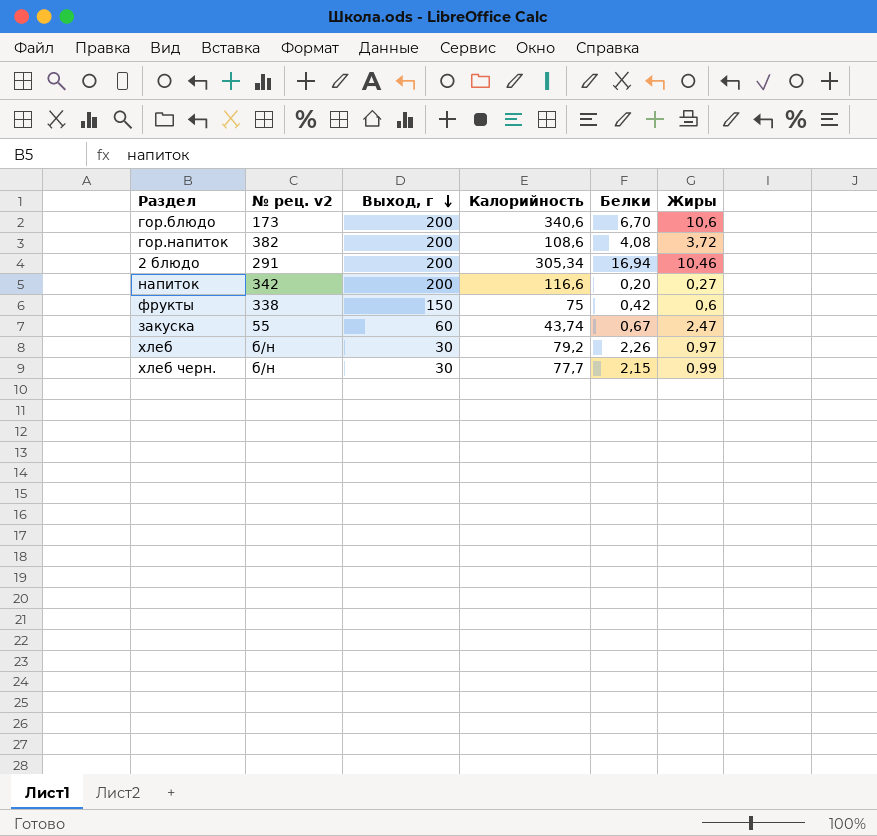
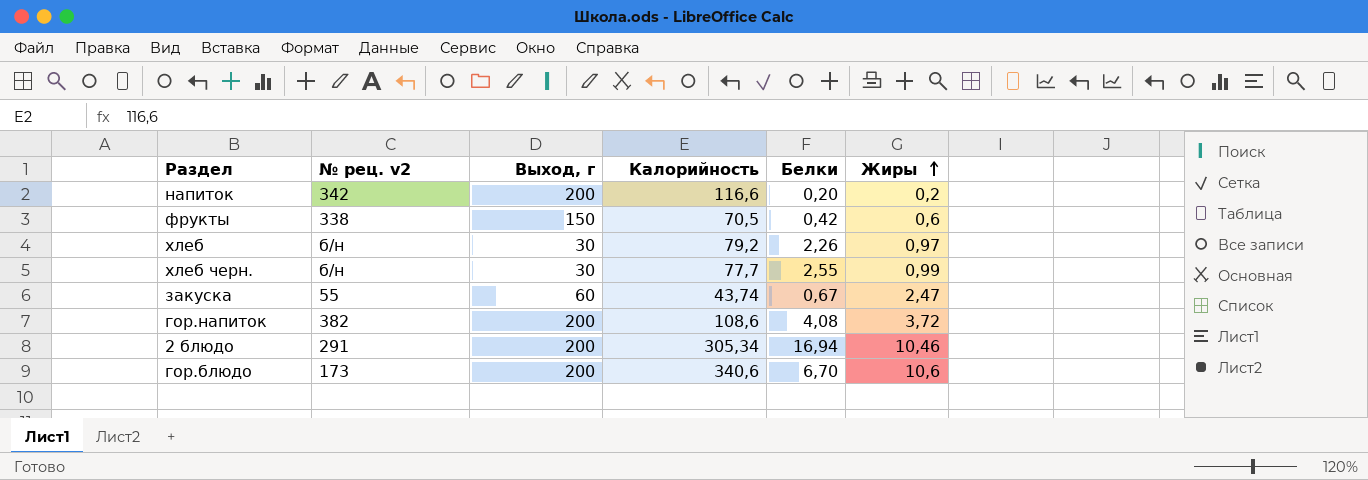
row order: Выход, г descending -> Жиры ascending
напиток | Жиры: 0,27 -> 0,2
фрукты | Калорийность: 75 -> 70,5
хлеб черн. | Белки: 2,15 -> 2,55

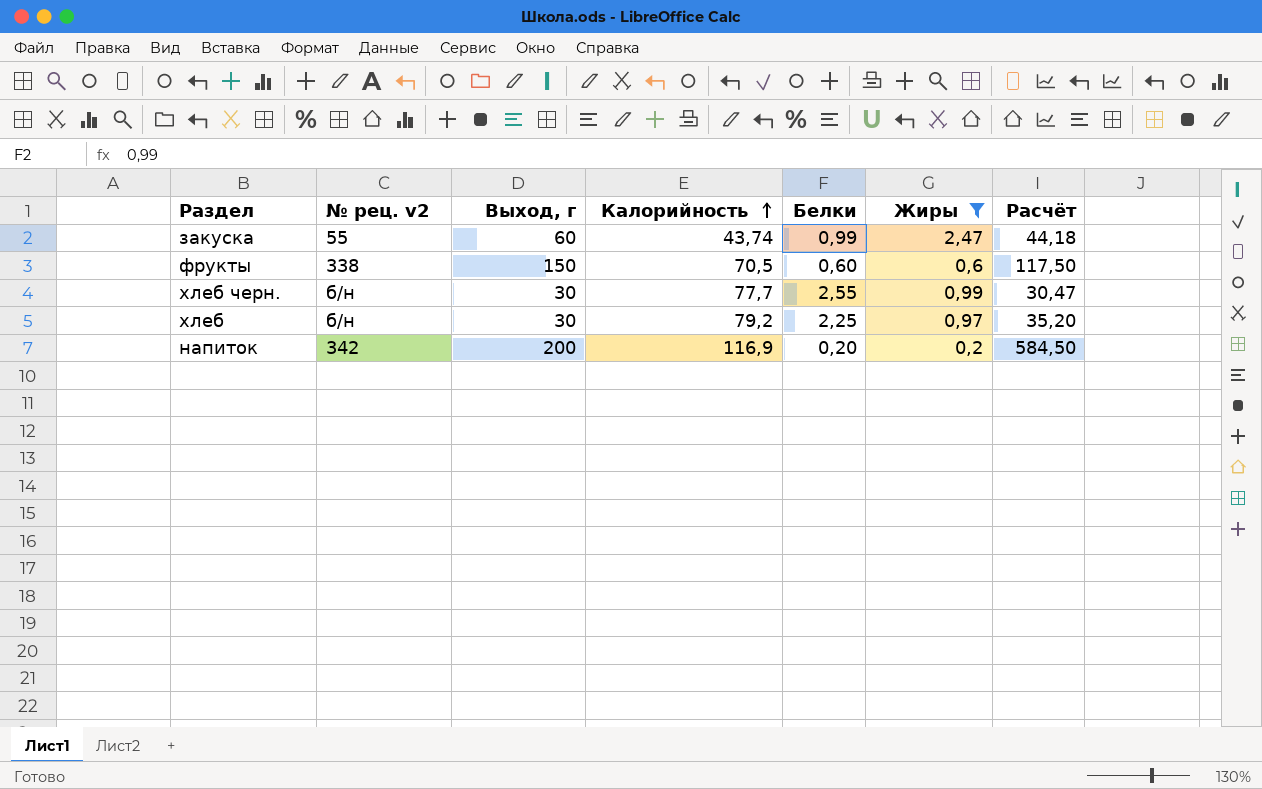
filter: none -> Жиры <= 2,47
row order: Жиры ascending -> Калорийность ascending
column Расчёт | formula: none -> [Калорийность] / [Белки]
закуска | Белки: 0,67 -> 0,99
фрукты | Белки: 0,42 -> 0,60
хлеб | Белки: 2,26 -> 2,25
напиток | Калорийность: 116,6 -> 116,9

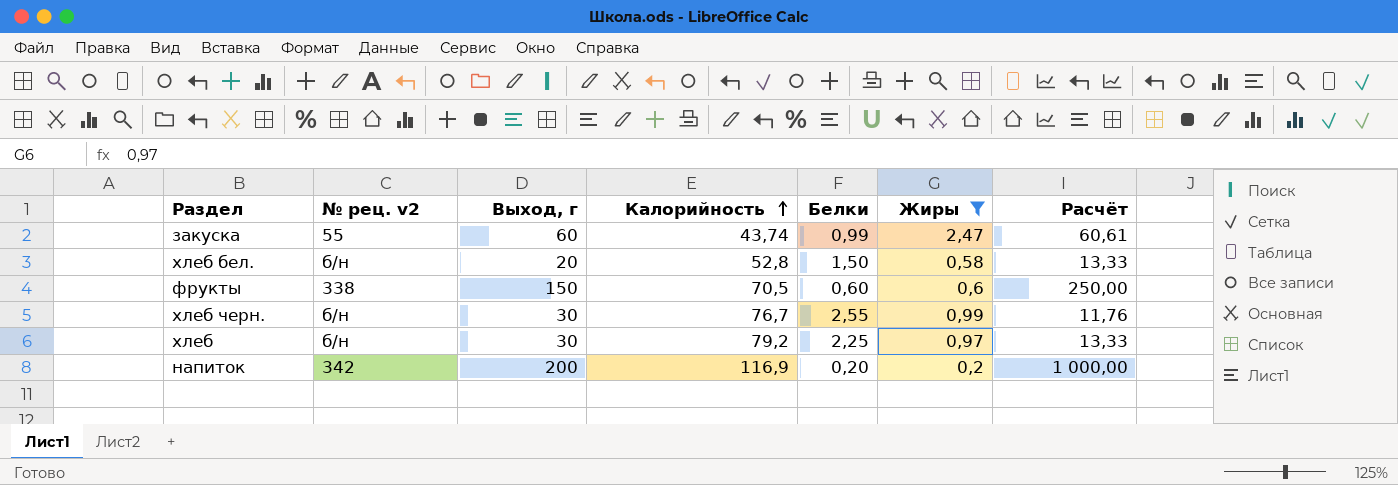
column Расчёт | formula: [Калорийность] / [Белки] -> [Выход, г] / [Белки]
row хлеб бел.: none -> б/н | 20 | 52,8 | 1,50 | 0,58 | 13,33
хлеб черн. | Калорийность: 77,7 -> 76,7

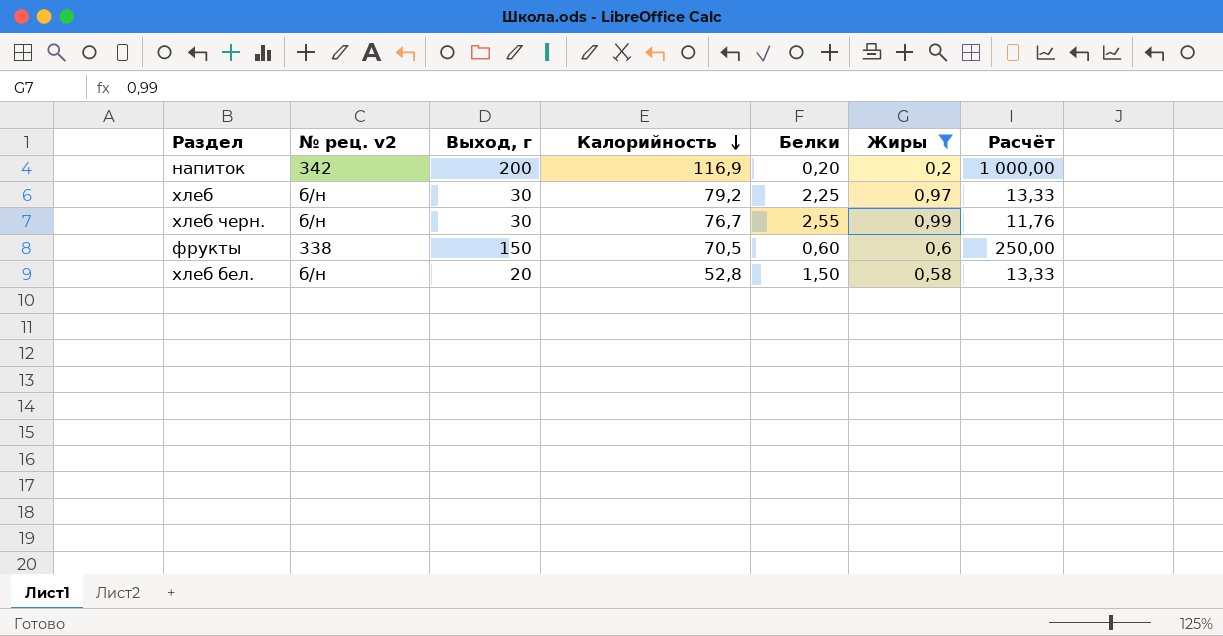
row order: Калорийность ascending -> Калорийность descending
row закуска: 55 | 60 | 43,74 | 0,99 | 2,47 | 60,61 -> none

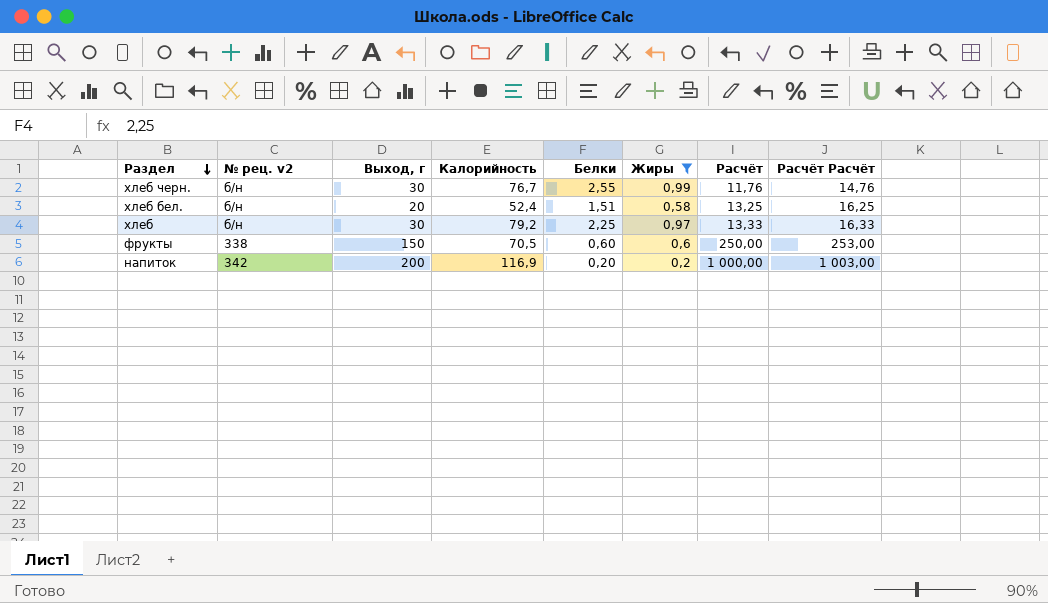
row order: Калорийность descending -> Раздел descending
column Расчёт Расчёт | formula: none -> [Расчёт] + 3
хлеб бел. | Калорийность: 52,8 -> 52,4
хлеб бел. | Белки: 1,50 -> 1,51
хлеб бел. | Расчёт: 13,33 -> 13,25

